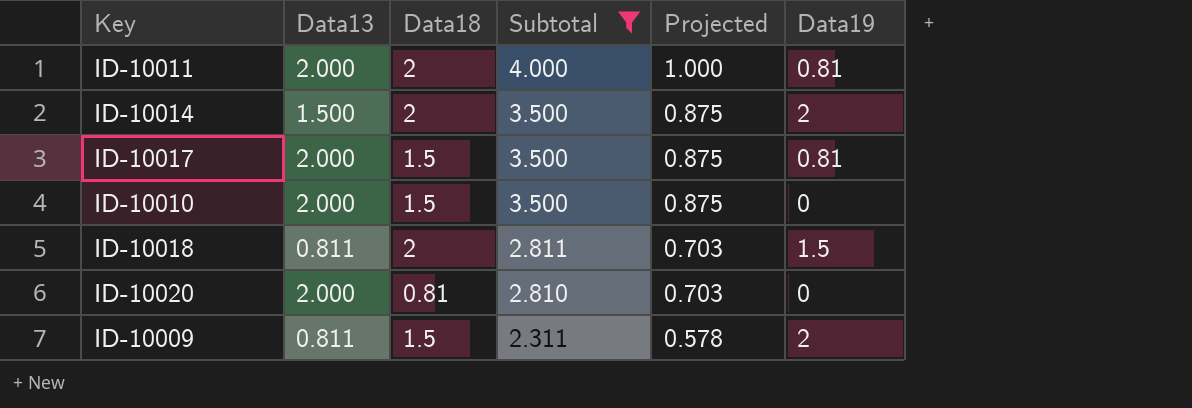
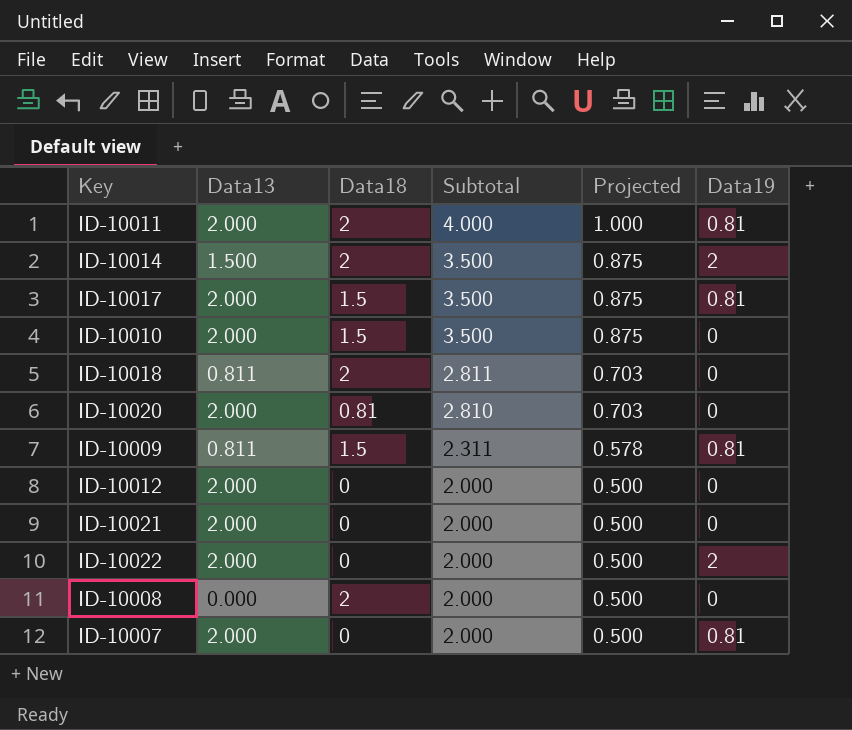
filter: Subtotal != 2.000 -> none
ID-10018 | Data19: 1.5 -> 0
ID-10009 | Data19: 2 -> 0.81

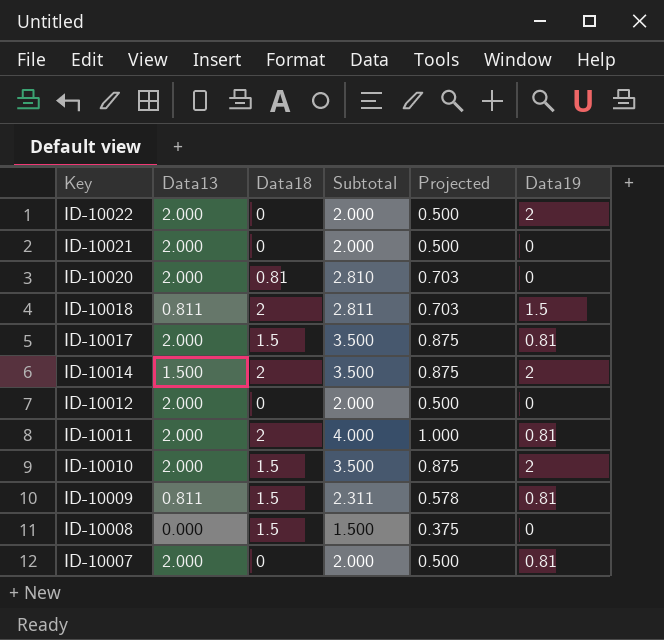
row order: Subtotal descending -> Key descending
ID-10018 | Data19: 0 -> 1.5
ID-10010 | Data19: 0 -> 2
ID-10008 | Data18: 2 -> 1.5
ID-10008 | Subtotal: 2.000 -> 1.500
ID-10008 | Projected: 0.500 -> 0.375

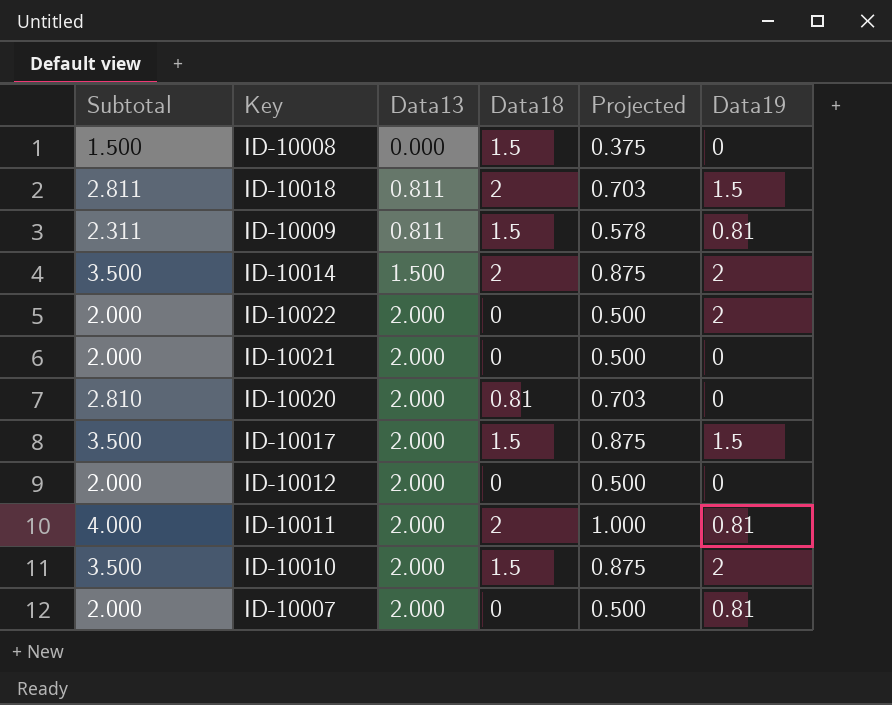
row order: Key descending -> Data13 ascending
column Subtotal | position: 4 -> 1
ID-10017 | Data19: 0.81 -> 1.5

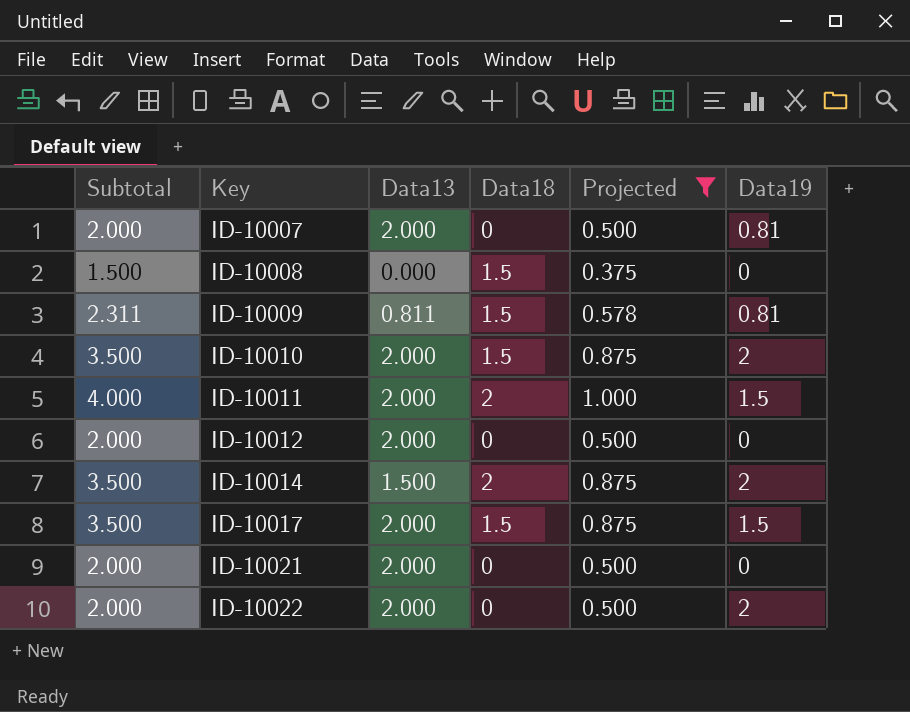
filter: none -> Projected != 0.703
row order: Data13 ascending -> Key ascending
ID-10011 | Data19: 0.81 -> 1.5

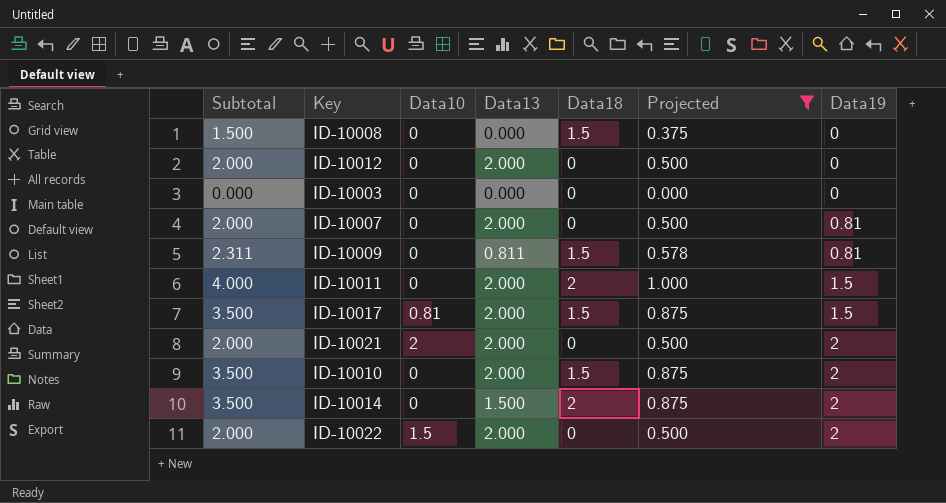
row order: Key ascending -> Data19 ascending
column Data10 | position: none -> 3
row ID-10003: none -> 0.000 | 0 | 0.000 | 0 | 0.000 | 0
ID-10021 | Data19: 0 -> 2

